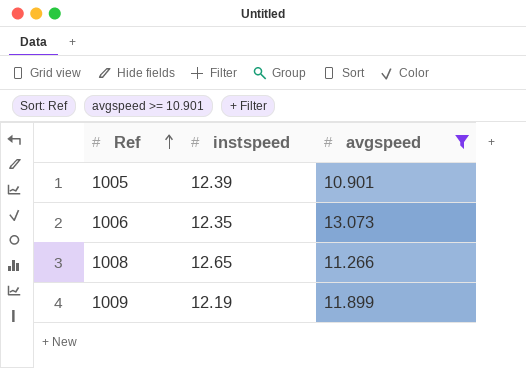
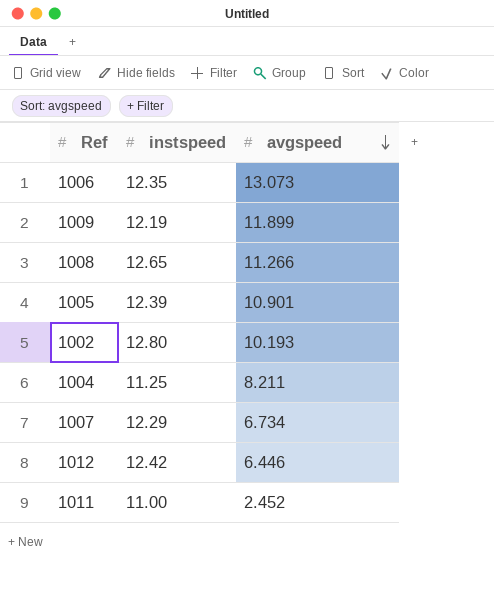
filter: avgspeed >= 10.901 -> none
row order: Ref ascending -> avgspeed descending

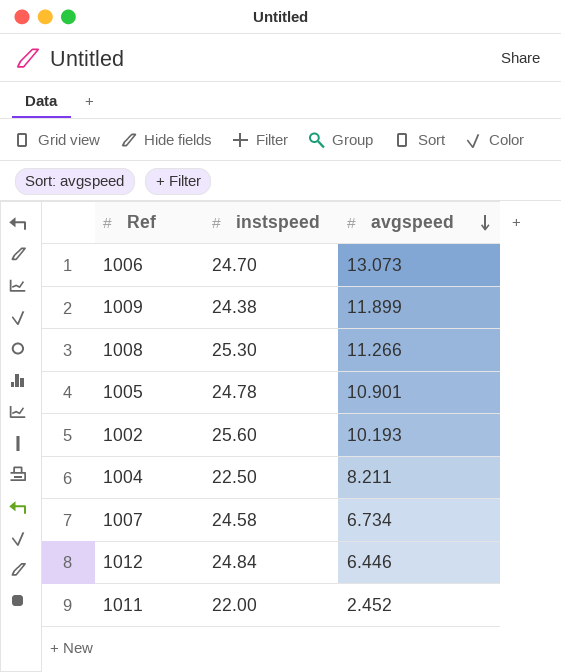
1006 | instspeed: 12.35 -> 24.70
1009 | instspeed: 12.19 -> 24.38
1008 | instspeed: 12.65 -> 25.30
1005 | instspeed: 12.39 -> 24.78
1002 | instspeed: 12.80 -> 25.60
1004 | instspeed: 11.25 -> 22.50
1007 | instspeed: 12.29 -> 24.58
1012 | instspeed: 12.42 -> 24.84
1011 | instspeed: 11.00 -> 22.00

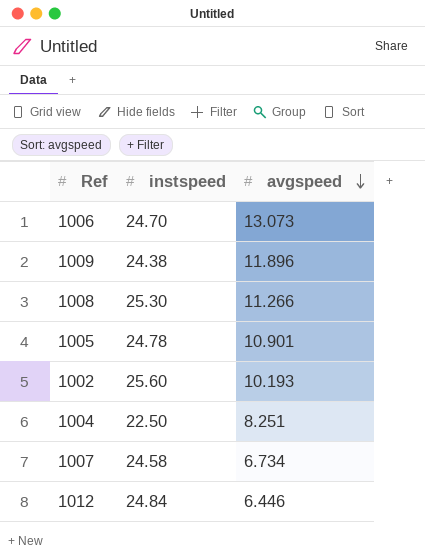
row 1011: 22.00 | 2.452 -> none
1009 | avgspeed: 11.899 -> 11.896
1004 | avgspeed: 8.211 -> 8.251

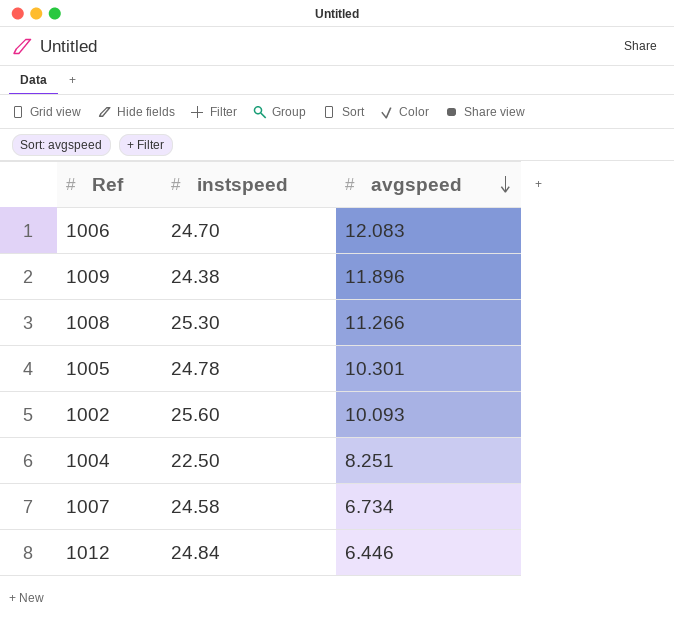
1006 | avgspeed: 13.073 -> 12.083
1005 | avgspeed: 10.901 -> 10.301
1002 | avgspeed: 10.193 -> 10.093

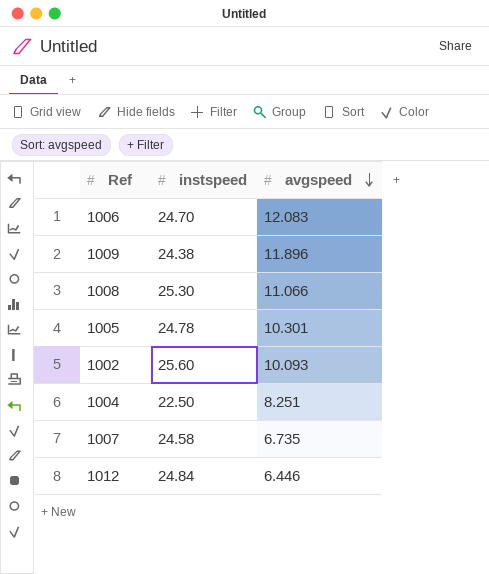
1008 | avgspeed: 11.266 -> 11.066
1007 | avgspeed: 6.734 -> 6.735

